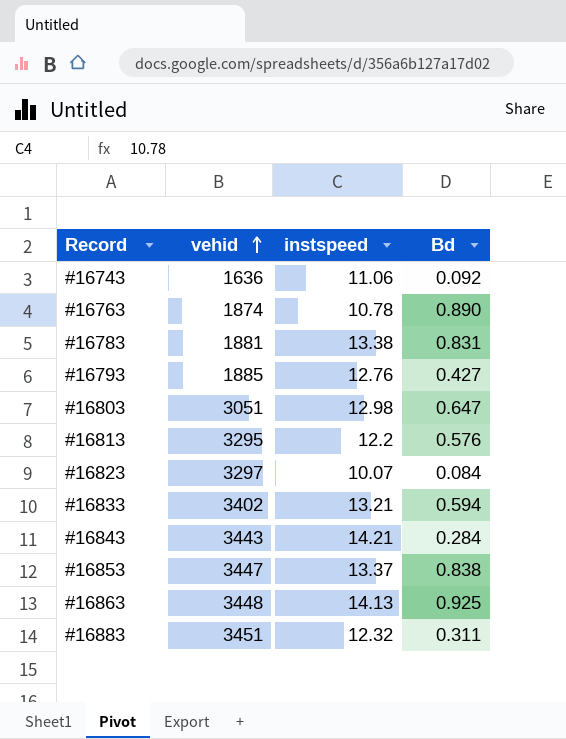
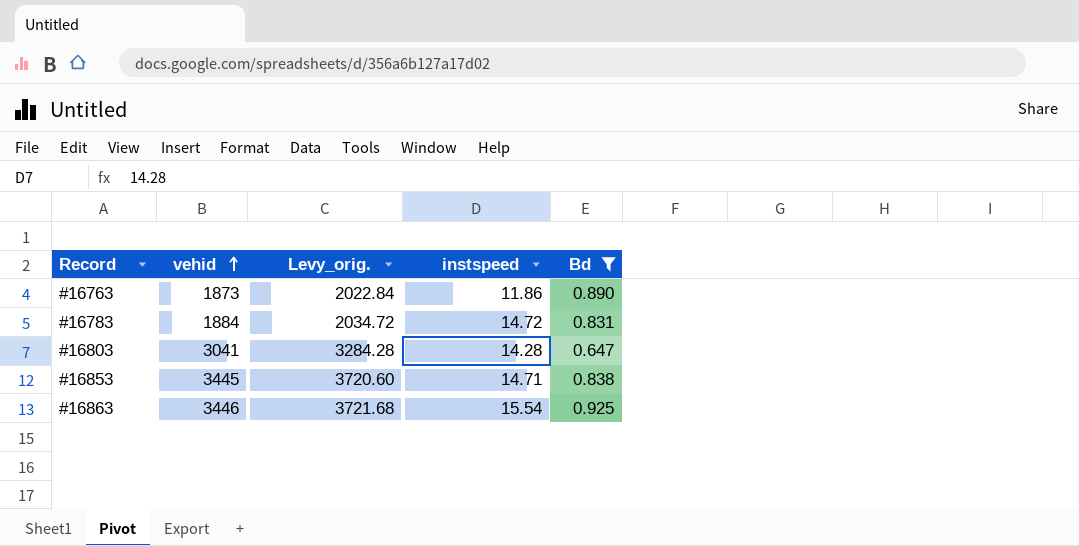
filter: none -> Bd >= 0.647
column Levy_orig. | formula: none -> [vehid] * 1.08
#16763 | vehid: 1874 -> 1873
#16763 | instspeed: 10.78 -> 11.86
#16783 | vehid: 1881 -> 1884
#16783 | instspeed: 13.38 -> 14.72
#16803 | vehid: 3051 -> 3041
#16803 | instspeed: 12.98 -> 14.28
#16853 | vehid: 3447 -> 3445
#16853 | instspeed: 13.37 -> 14.71
#16863 | vehid: 3448 -> 3446
#16863 | instspeed: 14.13 -> 15.54

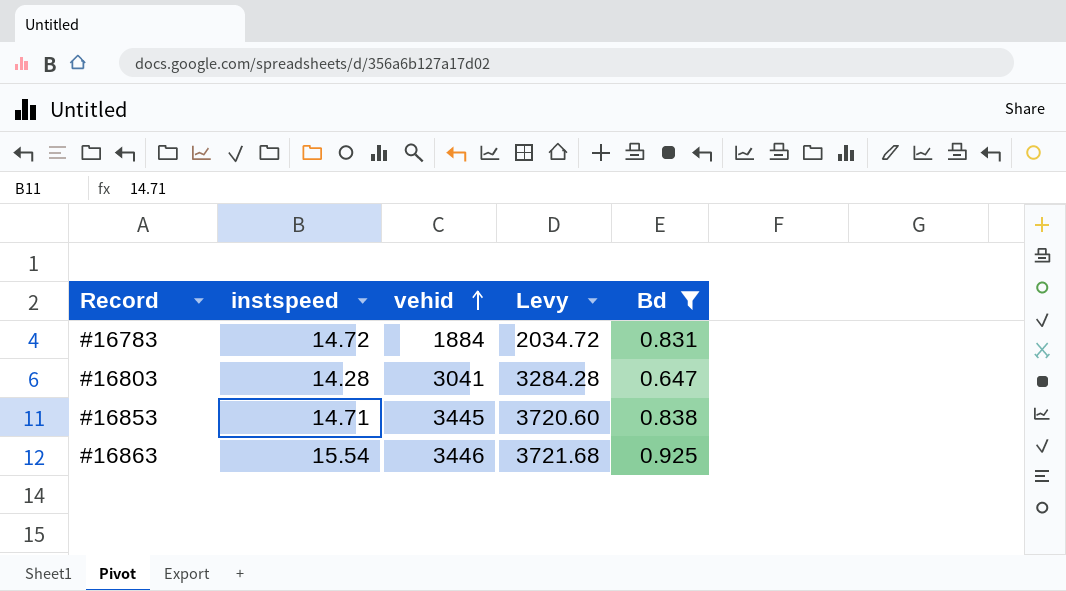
column instspeed | position: 4 -> 2
column name: Levy_orig. -> Levy
row #16763: 1873 | 2022.84 | 11.86 | 0.890 -> none

